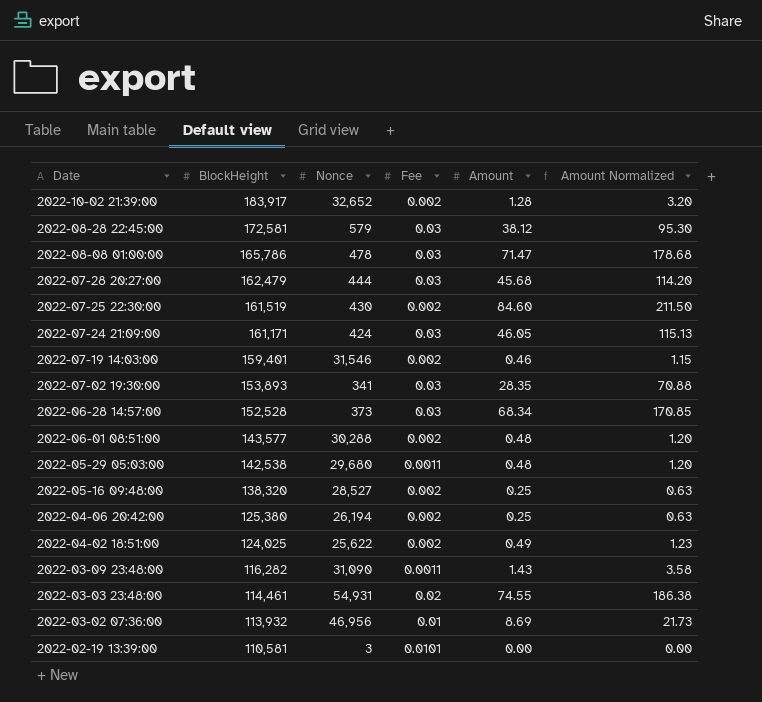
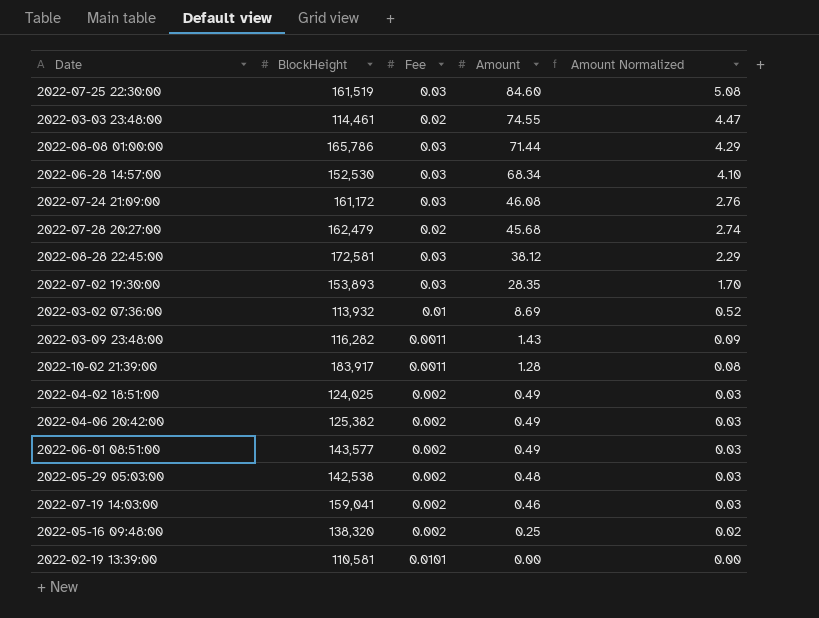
row order: Date descending -> Amount descending
column Nonce | position: 3 -> none
column Amount Normalized | formula: [Amount] * 2.5 -> [Amount] * 0.06
2022-07-25 22:30:00 | Fee: 0.002 -> 0.03
2022-08-08 01:00:00 | Amount: 71.47 -> 71.44
2022-06-28 14:57:00 | BlockHeight: 152,528 -> 152,530
2022-07-24 21:09:00 | BlockHeight: 161,171 -> 161,172
2022-07-24 21:09:00 | Amount: 46.05 -> 46.08
2022-07-28 20:27:00 | Fee: 0.03 -> 0.02
2022-10-02 21:39:00 | Fee: 0.002 -> 0.0011
2022-04-06 20:42:00 | BlockHeight: 125,380 -> 125,382
2022-04-06 20:42:00 | Amount: 0.25 -> 0.49
2022-06-01 08:51:00 | Amount: 0.48 -> 0.49
2022-05-29 05:03:00 | Fee: 0.0011 -> 0.002
2022-07-19 14:03:00 | BlockHeight: 159,401 -> 159,041

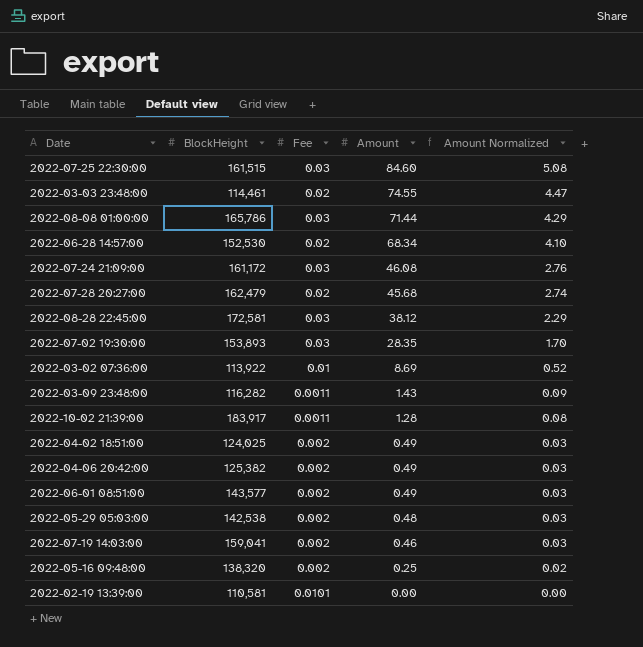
2022-07-25 22:30:00 | BlockHeight: 161,519 -> 161,515
2022-06-28 14:57:00 | Fee: 0.03 -> 0.02
2022-03-02 07:36:00 | BlockHeight: 113,932 -> 113,922

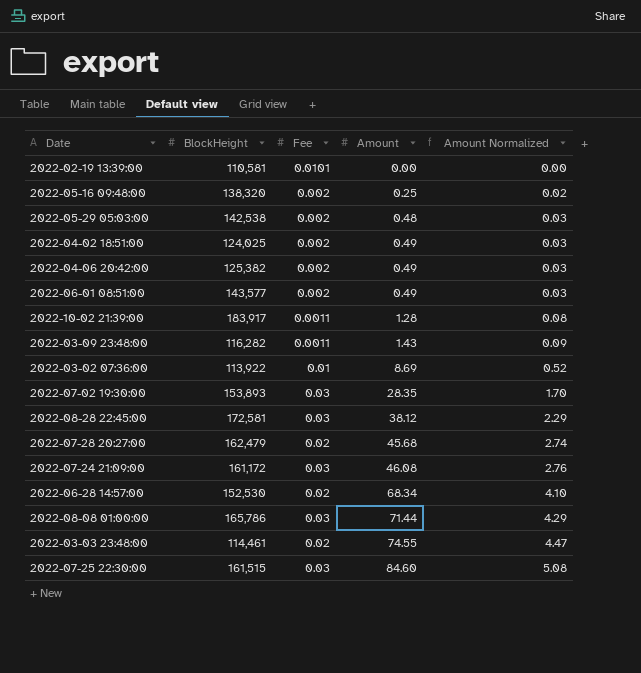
row order: Amount descending -> Amount ascending
row 2022-07-19 14:03:00: 159,041 | 0.002 | 0.46 | 0.03 -> none

